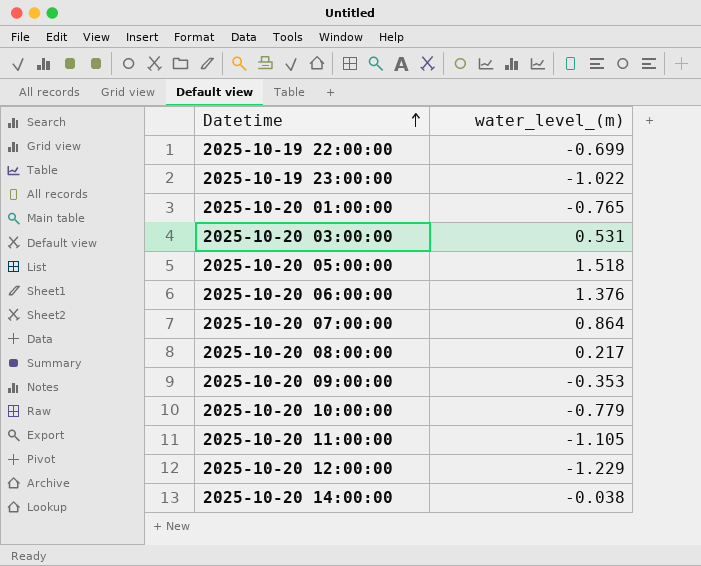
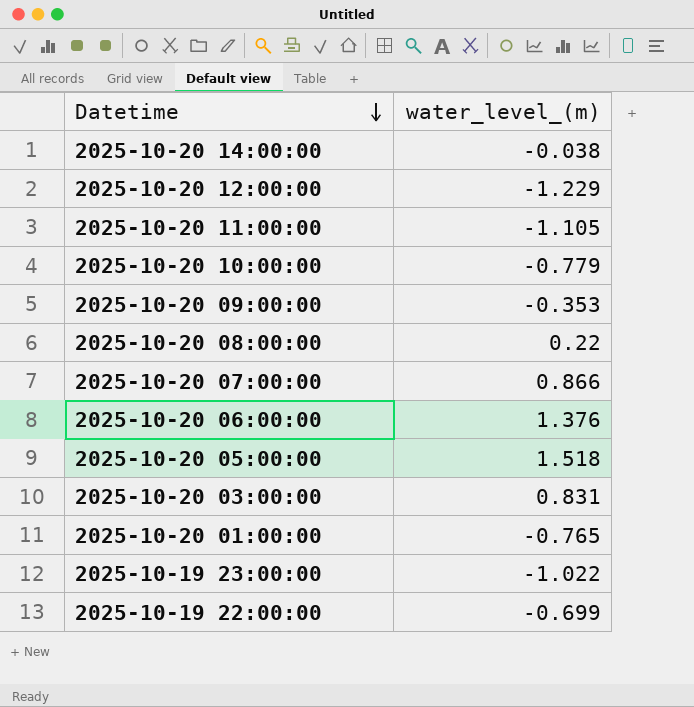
row order: Datetime ascending -> Datetime descending
2025-10-20 08:00:00 | water_level_(m): 0.217 -> 0.22
2025-10-20 07:00:00 | water_level_(m): 0.864 -> 0.866
2025-10-20 03:00:00 | water_level_(m): 0.531 -> 0.831

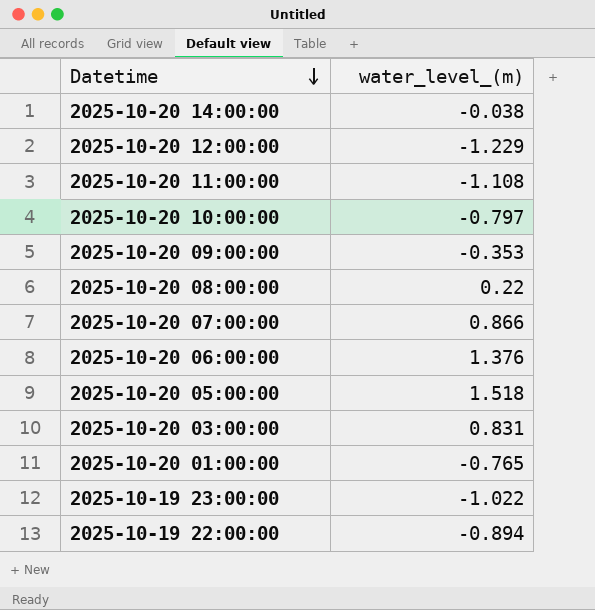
2025-10-20 11:00:00 | water_level_(m): -1.105 -> -1.108
2025-10-20 10:00:00 | water_level_(m): -0.779 -> -0.797
2025-10-19 22:00:00 | water_level_(m): -0.699 -> -0.894

